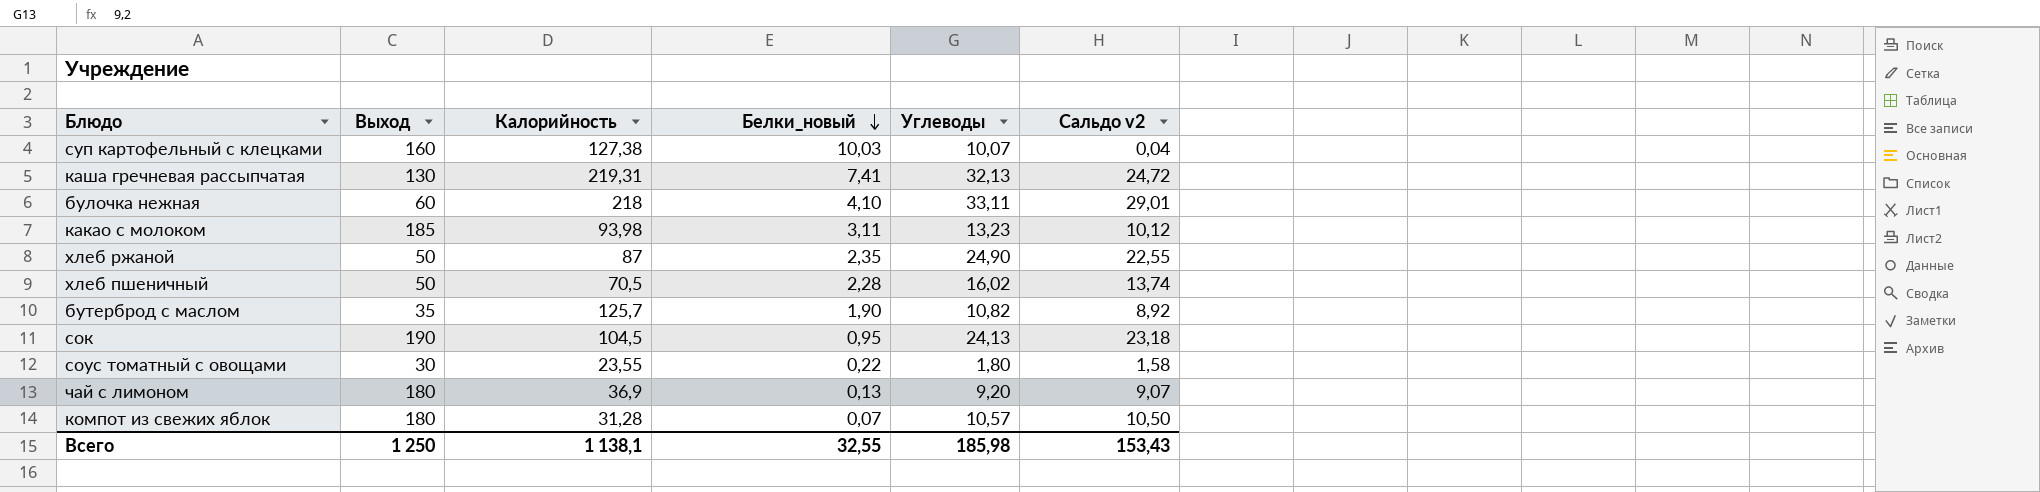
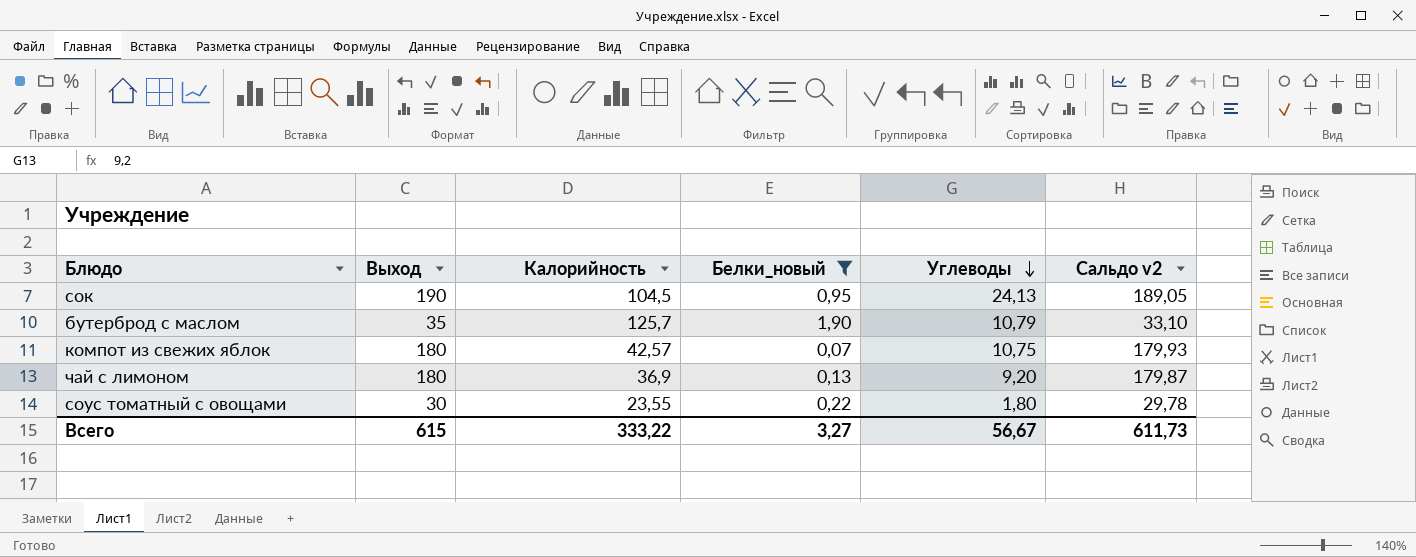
filter: none -> Белки_новый <= 1,90
row order: Белки_новый descending -> Углеводы descending
column Сальдо v2 | formula: [Углеводы] - [Белки_новый] -> [Выход] - [Белки_новый]
бутерброд с маслом | Углеводы: 10,82 -> 10,79
компот из свежих яблок | Калорийность: 31,28 -> 42,57
компот из свежих яблок | Углеводы: 10,57 -> 10,75
Всего | Выход: 1 250 -> 615
Всего | Калорийность: 1 138,1 -> 333,22
Всего | Белки_новый: 32,55 -> 3,27
Всего | Углеводы: 185,98 -> 56,67
Всего | Сальдо v2: 153,43 -> 611,73

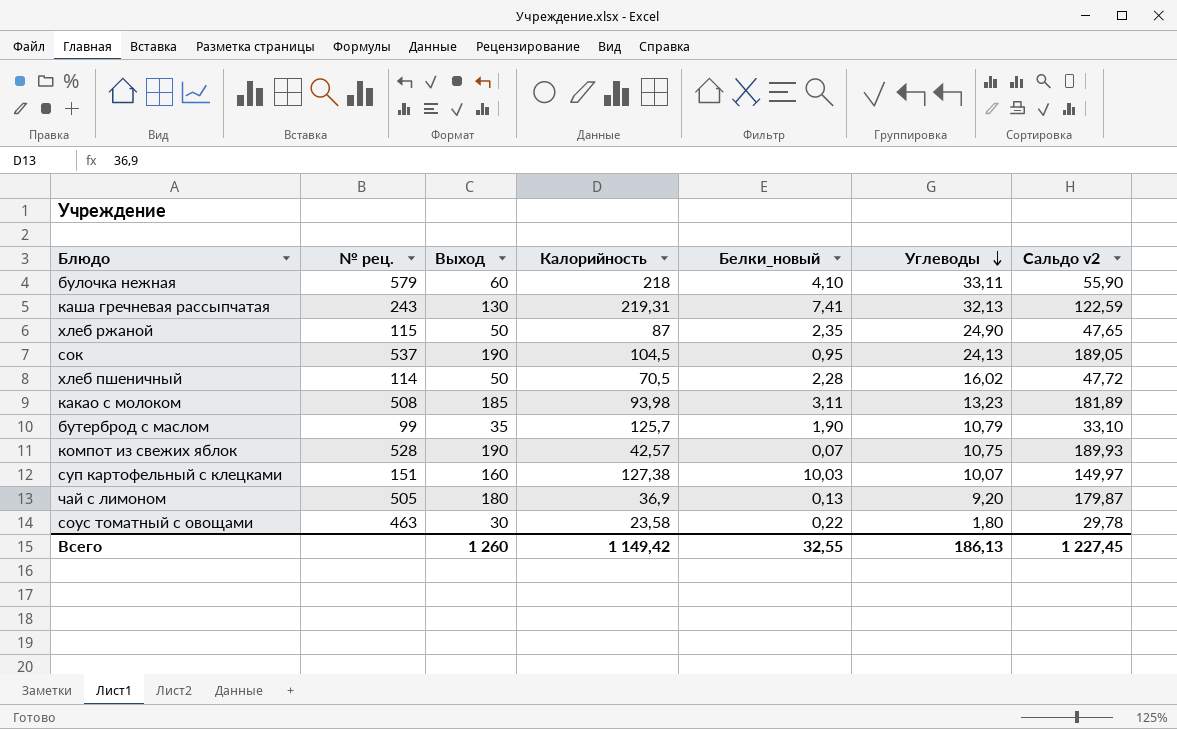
filter: Белки_новый <= 1,90 -> none
column № рец. | position: none -> 2
компот из свежих яблок | Выход: 180 -> 190
компот из свежих яблок | Сальдо v2: 179,93 -> 189,93
соус томатный с овощами | Калорийность: 23,55 -> 23,58
Всего | Выход: 615 -> 1 260
Всего | Калорийность: 333,22 -> 1 149,42
Всего | Белки_новый: 3,27 -> 32,55
Всего | Углеводы: 56,67 -> 186,13
Всего | Сальдо v2: 611,73 -> 1 227,45

